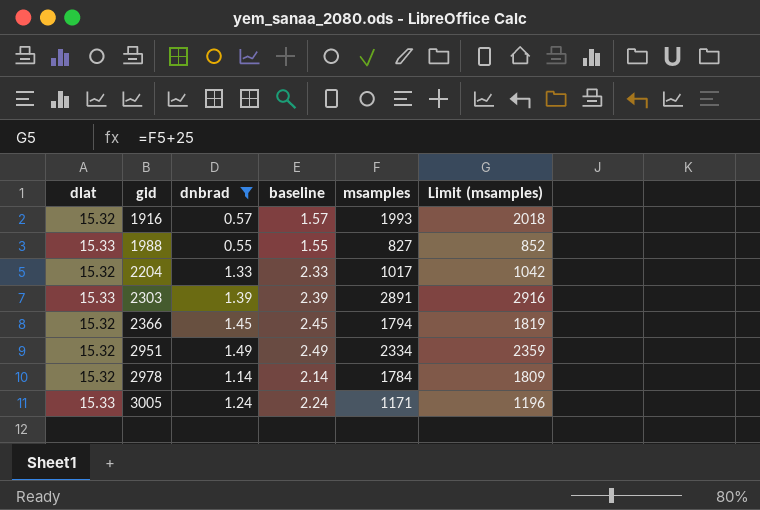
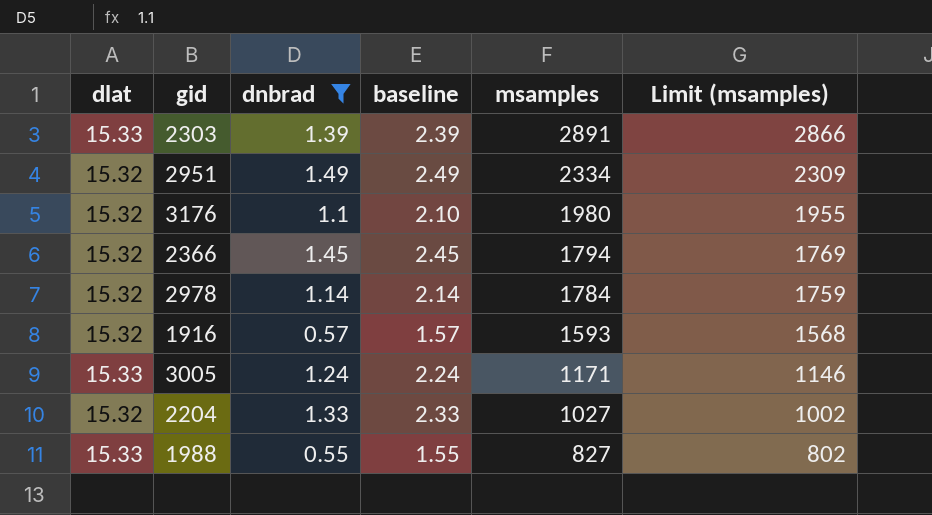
row order: gid ascending -> msamples descending
column Limit (msamples) | formula: [msamples] + 25 -> [msamples] - 25
row 3176: none -> 15.32 | 1.1 | 2.10 | 1980 | 1955
1916 | msamples: 1993 -> 1593
2204 | msamples: 1017 -> 1027

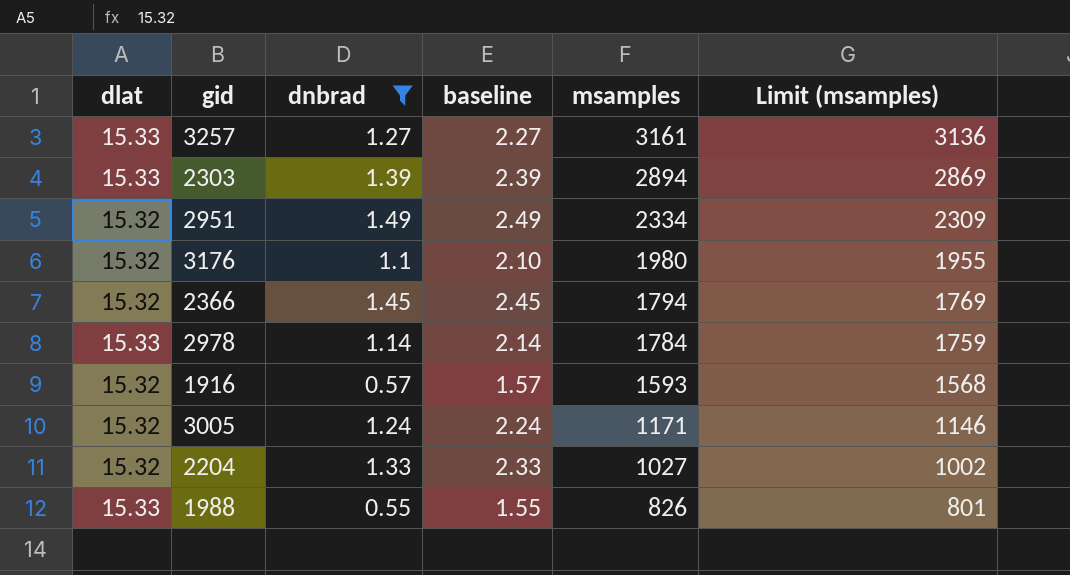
row 3257: none -> 15.33 | 1.27 | 2.27 | 3161 | 3136
2303 | msamples: 2891 -> 2894
2303 | Limit (msamples): 2866 -> 2869
2978 | dlat: 15.32 -> 15.33
3005 | dlat: 15.33 -> 15.32
1988 | msamples: 827 -> 826
1988 | Limit (msamples): 802 -> 801

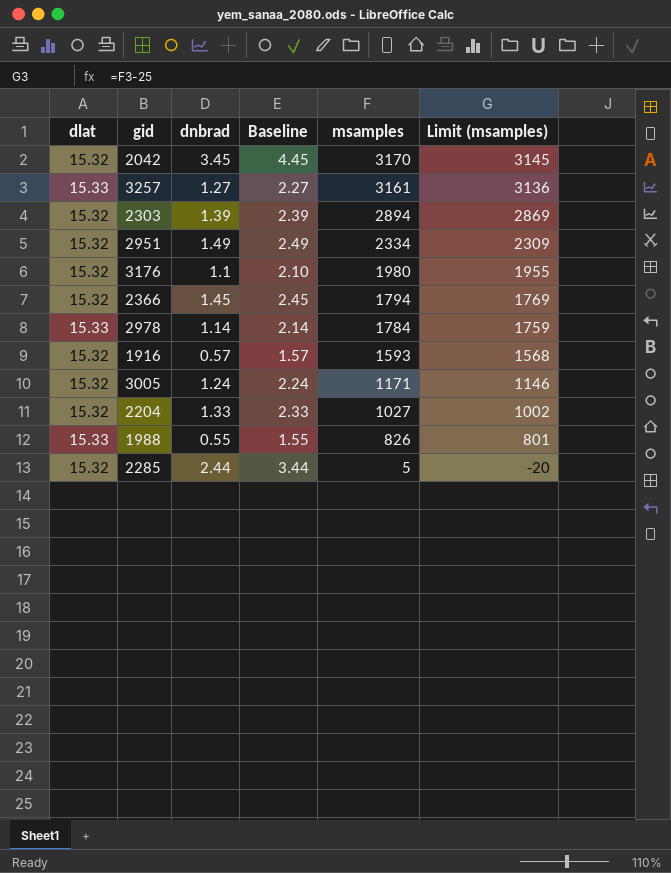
filter: dnbrad <= 1.49 -> none
column name: baseline -> Baseline
2303 | dlat: 15.33 -> 15.32

